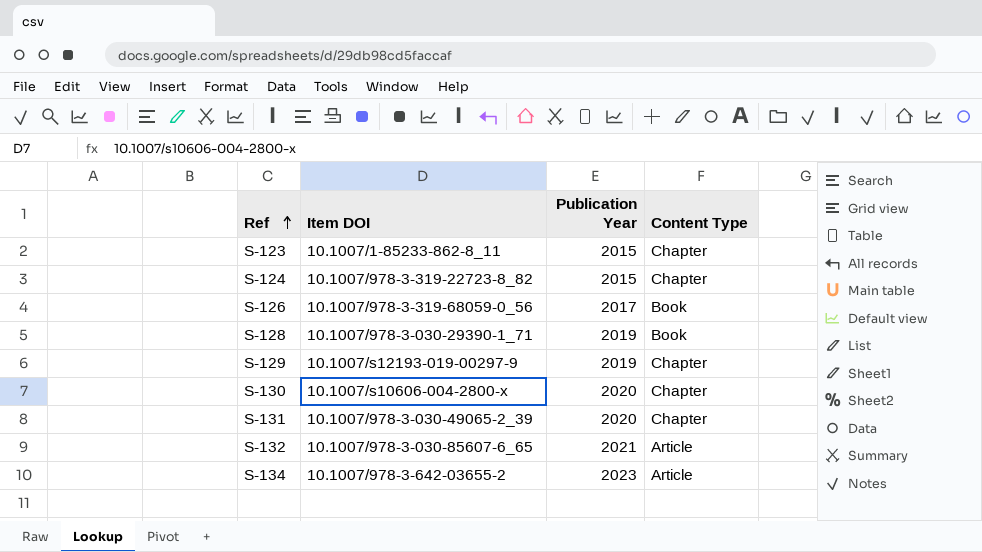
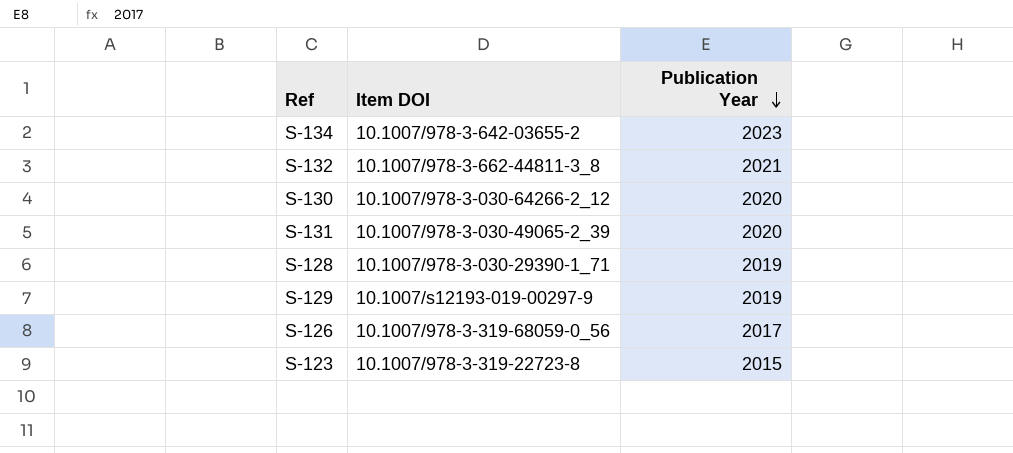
row order: Ref ascending -> Publication Year descending
column Content Type | position: 4 -> none
row S-124: 10.1007/978-3-319-22723-8_82 | 2015 | Chapter -> none
S-132 | Item DOI: 10.1007/978-3-030-85607-6_65 -> 10.1007/978-3-662-44811-3_8
S-130 | Item DOI: 10.1007/s10606-004-2800-x -> 10.1007/978-3-030-64266-2_12
S-123 | Item DOI: 10.1007/1-85233-862-8_11 -> 10.1007/978-3-319-22723-8

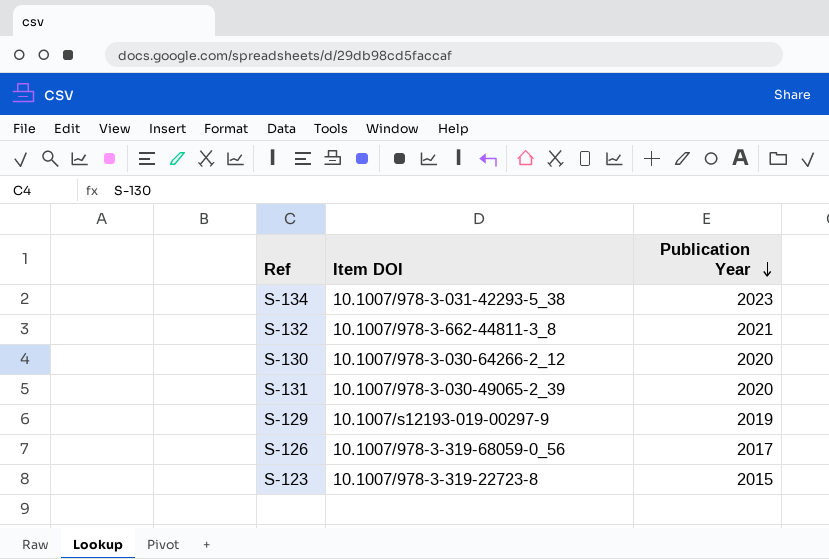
row S-128: 10.1007/978-3-030-29390-1_71 | 2019 -> none
S-134 | Item DOI: 10.1007/978-3-642-03655-2 -> 10.1007/978-3-031-42293-5_38

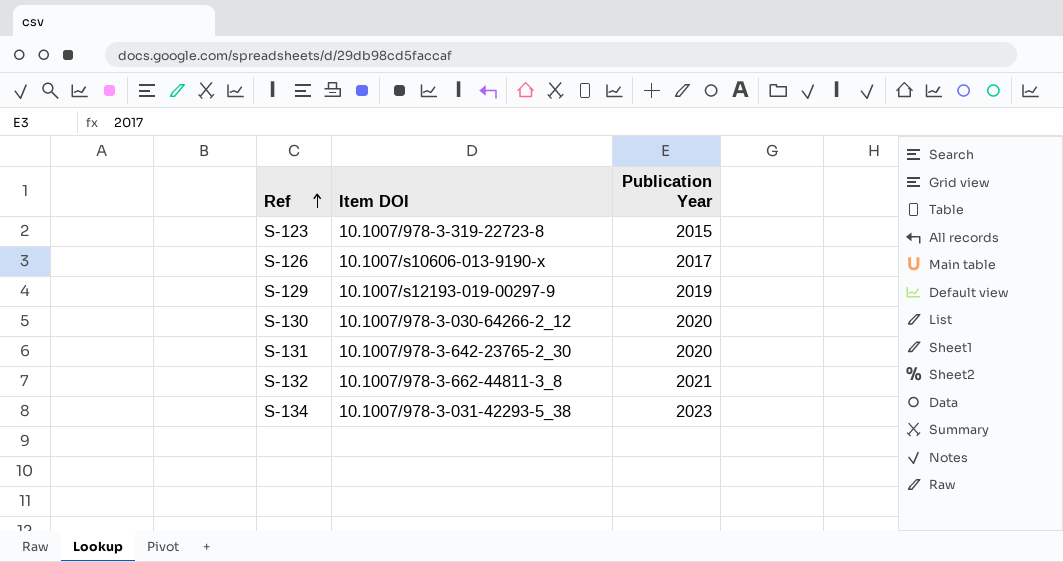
row order: Publication Year descending -> Ref ascending
S-126 | Item DOI: 10.1007/978-3-319-68059-0_56 -> 10.1007/s10606-013-9190-x
S-131 | Item DOI: 10.1007/978-3-030-49065-2_39 -> 10.1007/978-3-642-23765-2_30

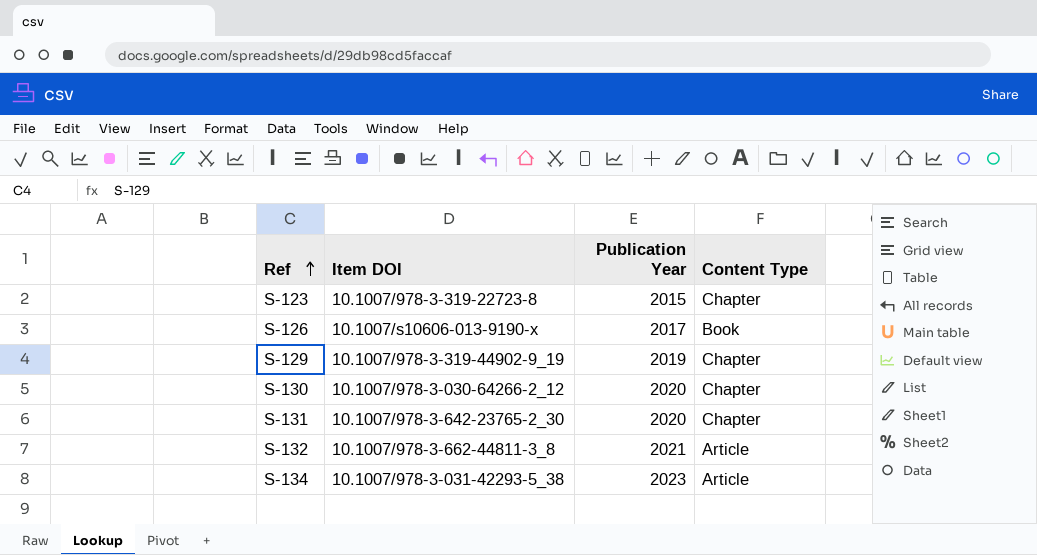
column Content Type | position: none -> 4
S-129 | Item DOI: 10.1007/s12193-019-00297-9 -> 10.1007/978-3-319-44902-9_19

